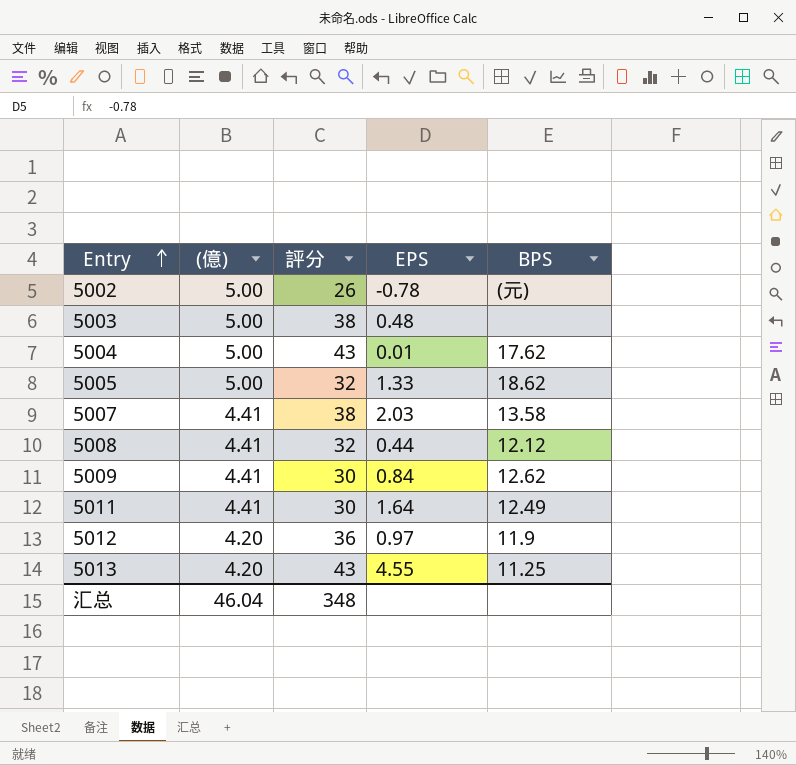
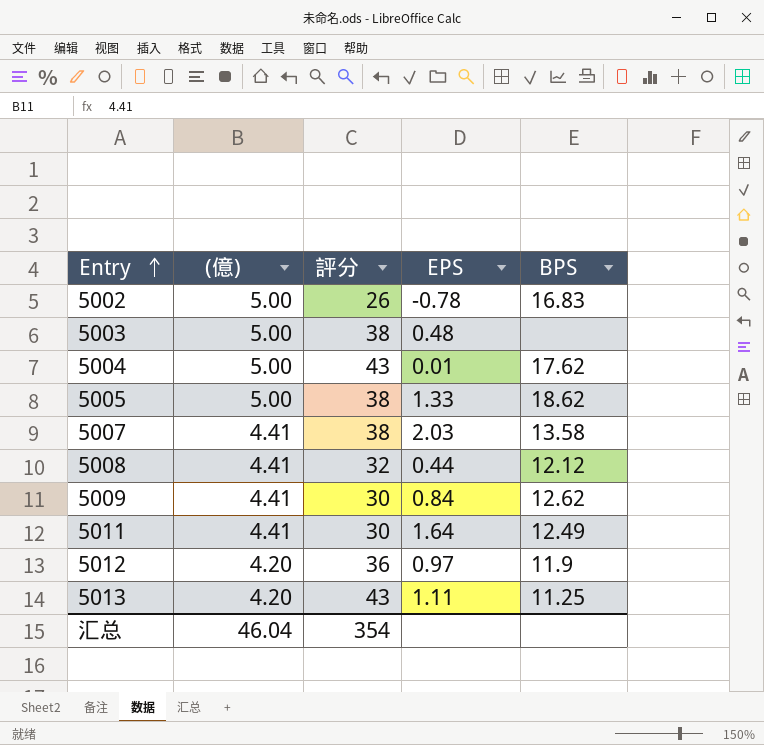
5002 | BPS: (元) -> 16.83
5005 | 評分: 32 -> 38
5013 | EPS: 4.55 -> 1.11
汇总 | 評分: 348 -> 354

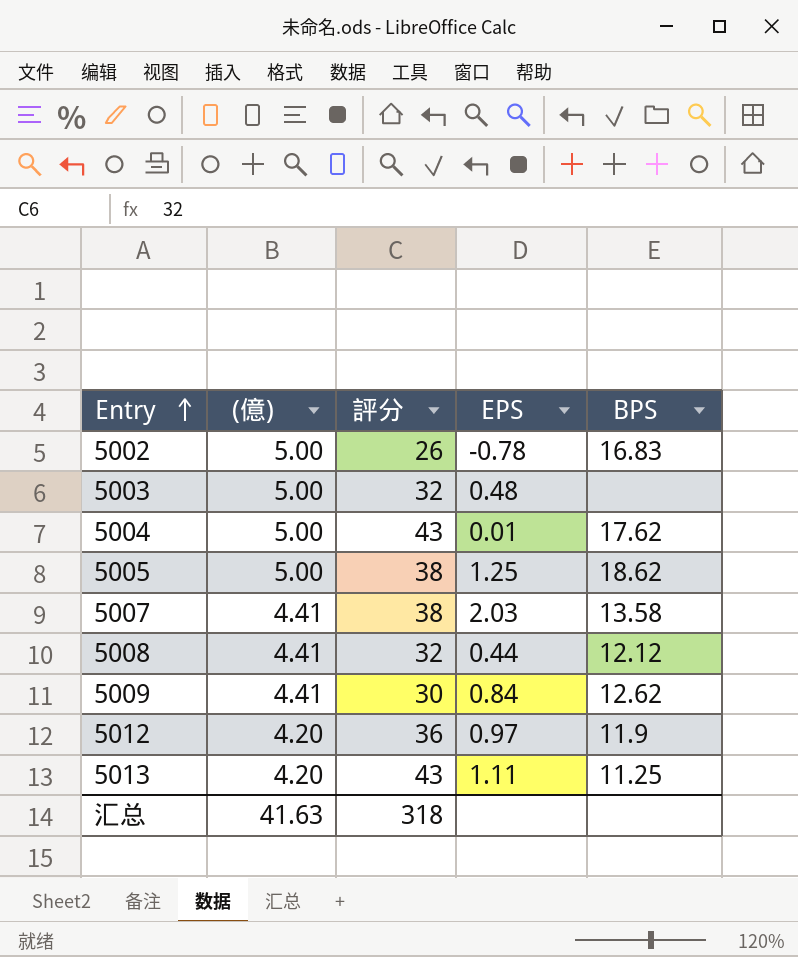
row 5011: 4.41 | 30 | 1.64 | 12.49 -> none
5003 | 評分: 38 -> 32
5005 | EPS: 1.33 -> 1.25
汇总 | (億): 46.04 -> 41.63
汇总 | 評分: 354 -> 318

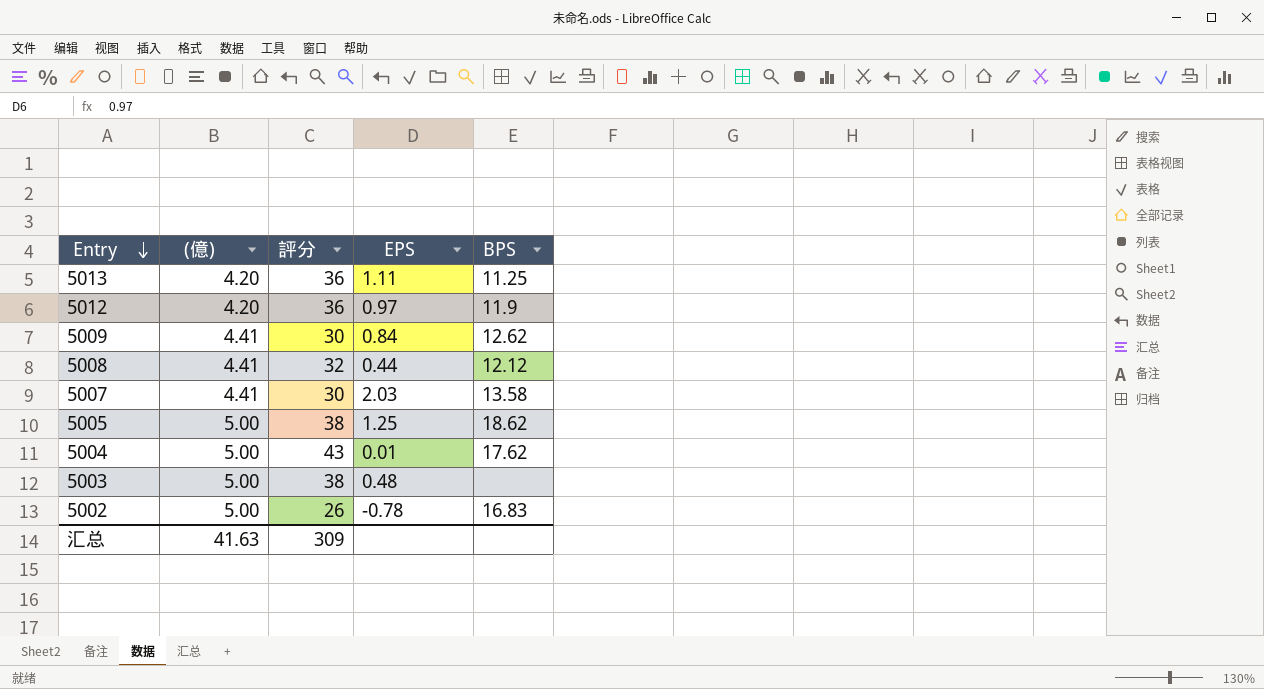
row order: Entry ascending -> Entry descending
5013 | 評分: 43 -> 36
5007 | 評分: 38 -> 30
5003 | 評分: 32 -> 38
汇总 | 評分: 318 -> 309

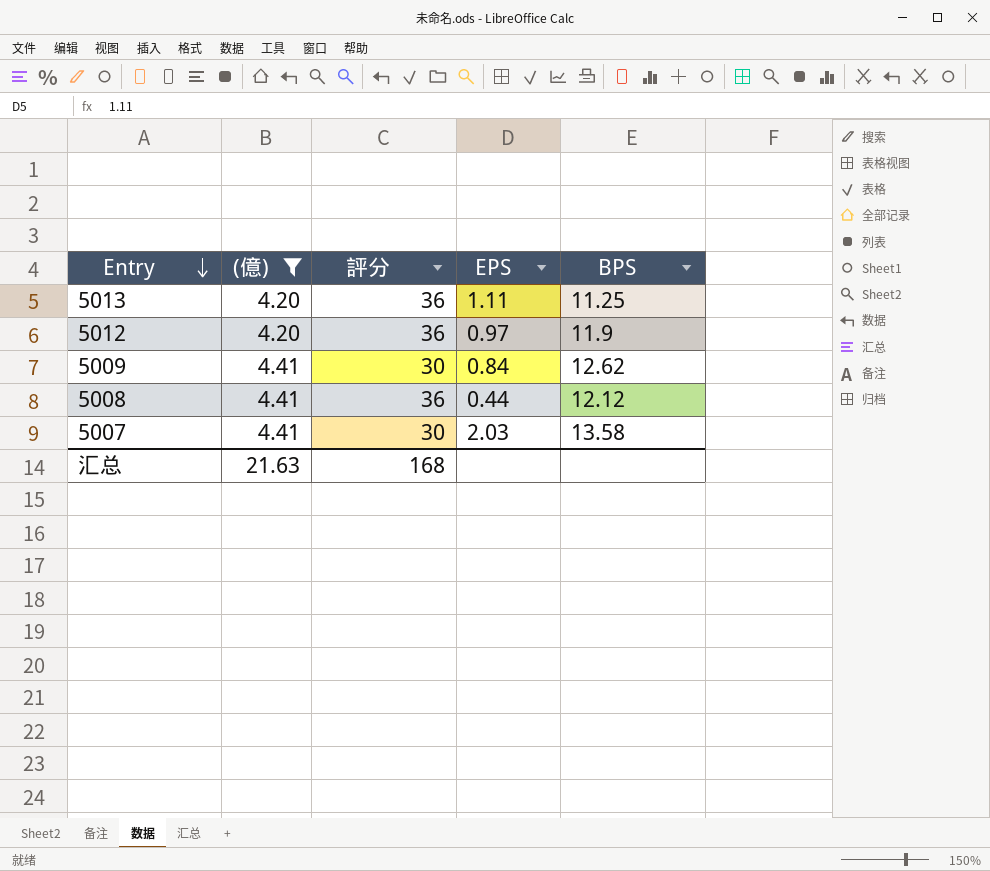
filter: none -> (億) != 5.00
5008 | 評分: 32 -> 36
汇总 | (億): 41.63 -> 21.63
汇总 | 評分: 309 -> 168

